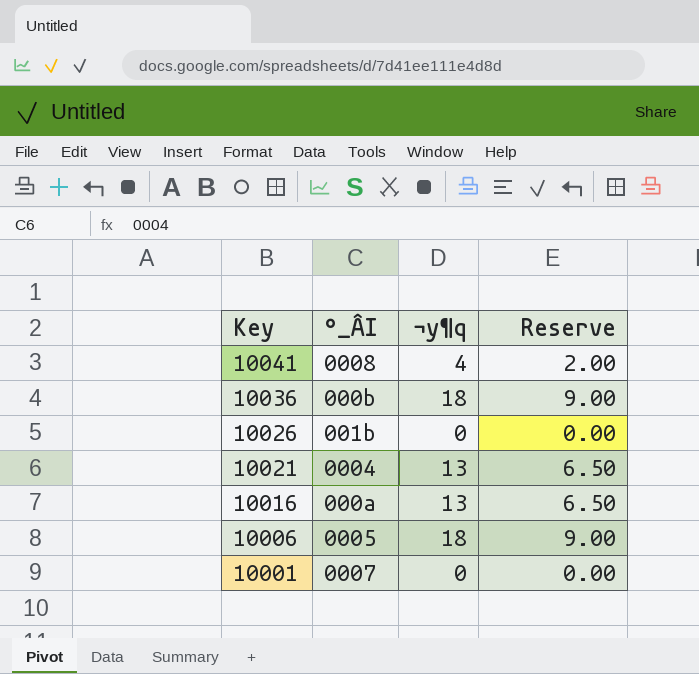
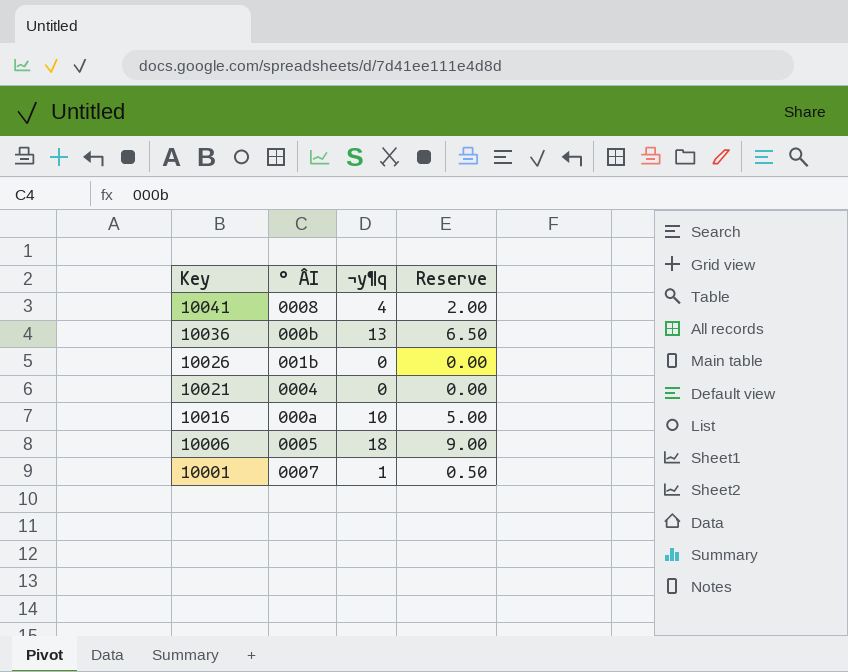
column name: °_ÂI -> ° ÂI
10036 | ¬y¶q: 18 -> 13
10036 | Reserve: 9.00 -> 6.50
10021 | ¬y¶q: 13 -> 0
10021 | Reserve: 6.50 -> 0.00
10016 | ¬y¶q: 13 -> 10
10016 | Reserve: 6.50 -> 5.00
10001 | ¬y¶q: 0 -> 1
10001 | Reserve: 0.00 -> 0.50

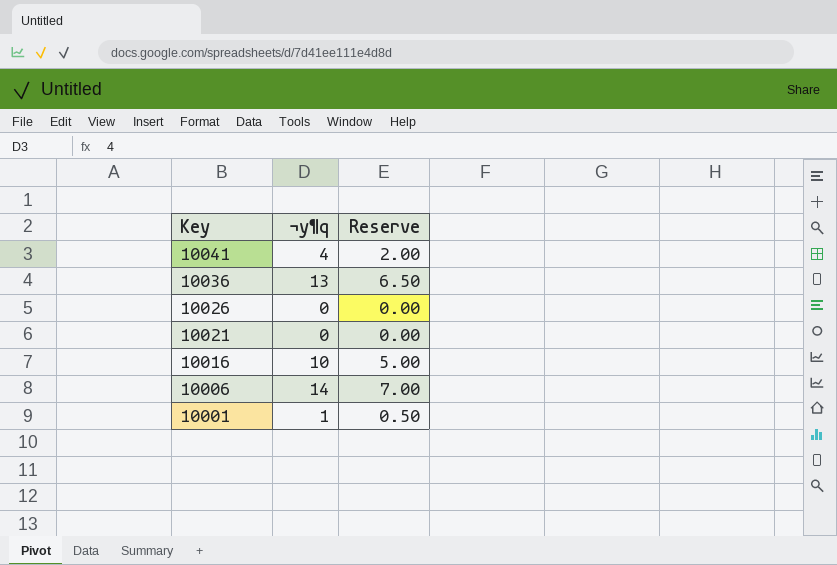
column ° ÂI | position: 2 -> none
10006 | ¬y¶q: 18 -> 14
10006 | Reserve: 9.00 -> 7.00

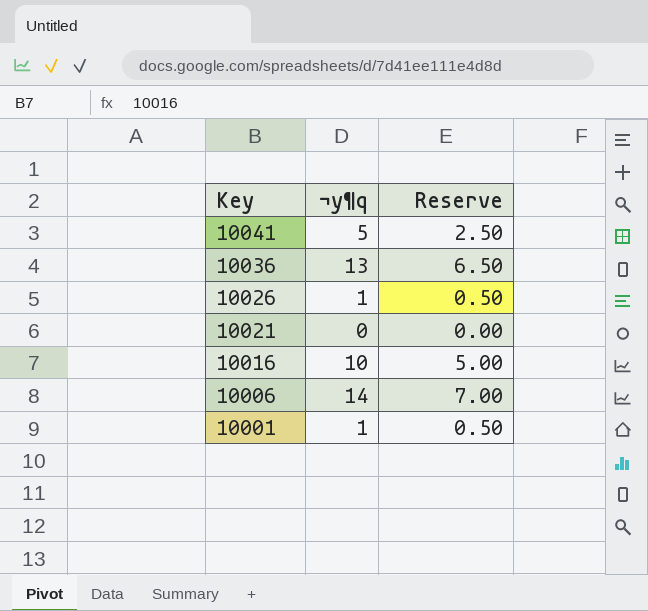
10041 | ¬y¶q: 4 -> 5
10041 | Reserve: 2.00 -> 2.50
10026 | ¬y¶q: 0 -> 1
10026 | Reserve: 0.00 -> 0.50

